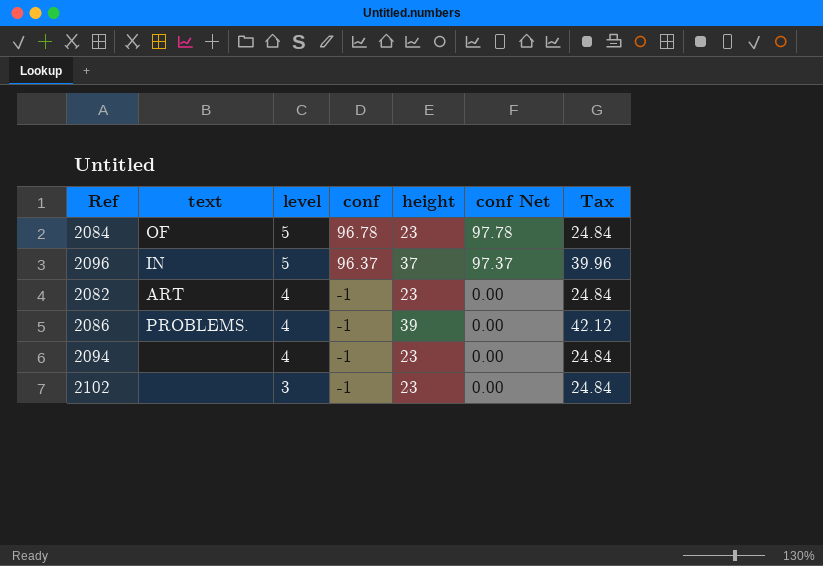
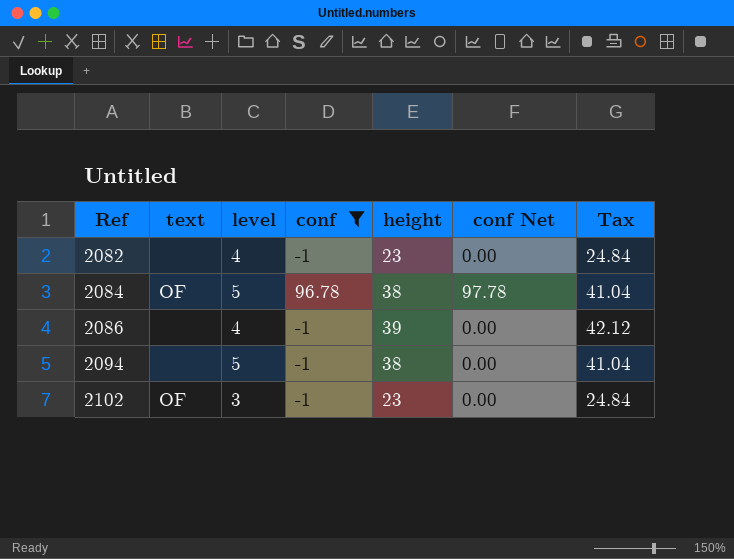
filter: none -> conf != 96.37
row order: level descending -> Ref ascending
2082 | text: ART -> none
2084 | height: 23 -> 38
2084 | Tax: 24.84 -> 41.04
2086 | text: PROBLEMS. -> none
2094 | level: 4 -> 5
2094 | height: 23 -> 38
2094 | Tax: 24.84 -> 41.04
2102 | text: none -> OF

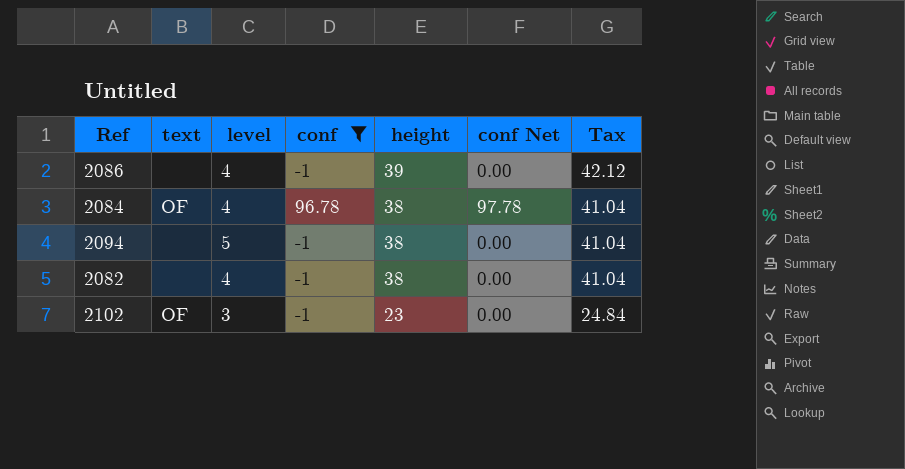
row order: Ref ascending -> height descending
2084 | level: 5 -> 4
2082 | height: 23 -> 38
2082 | Tax: 24.84 -> 41.04

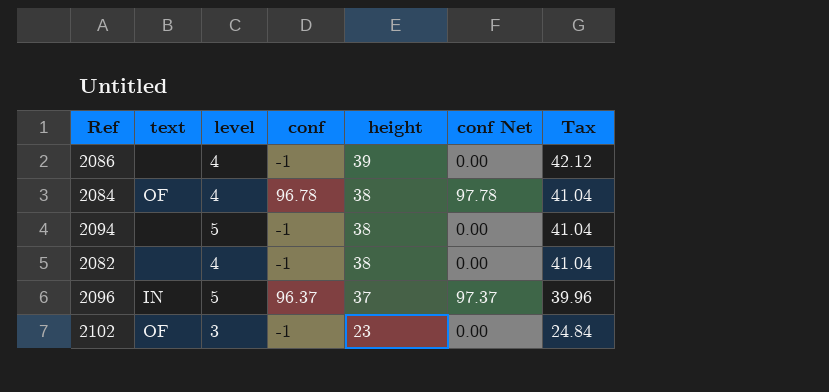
filter: conf != 96.37 -> none

